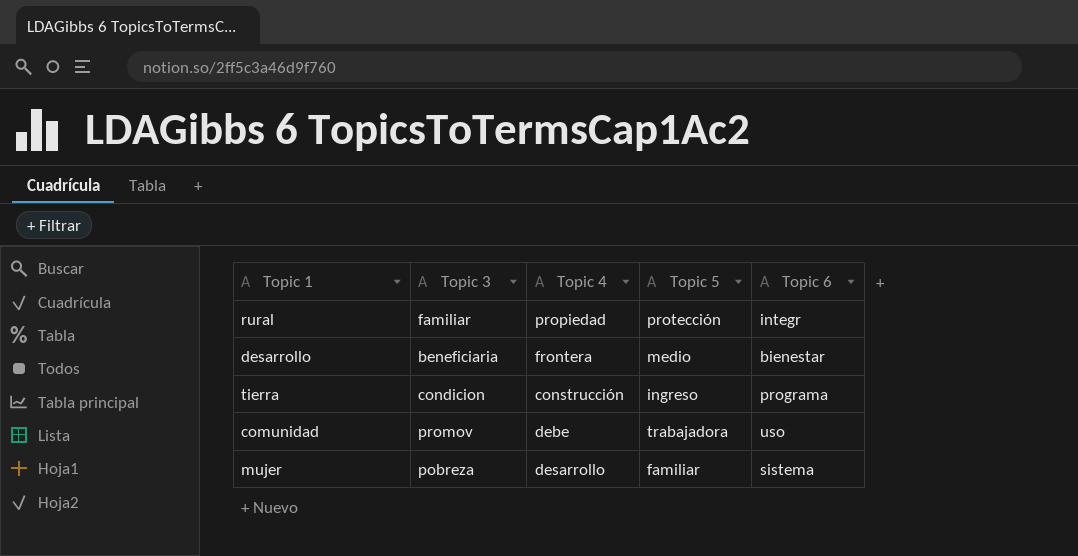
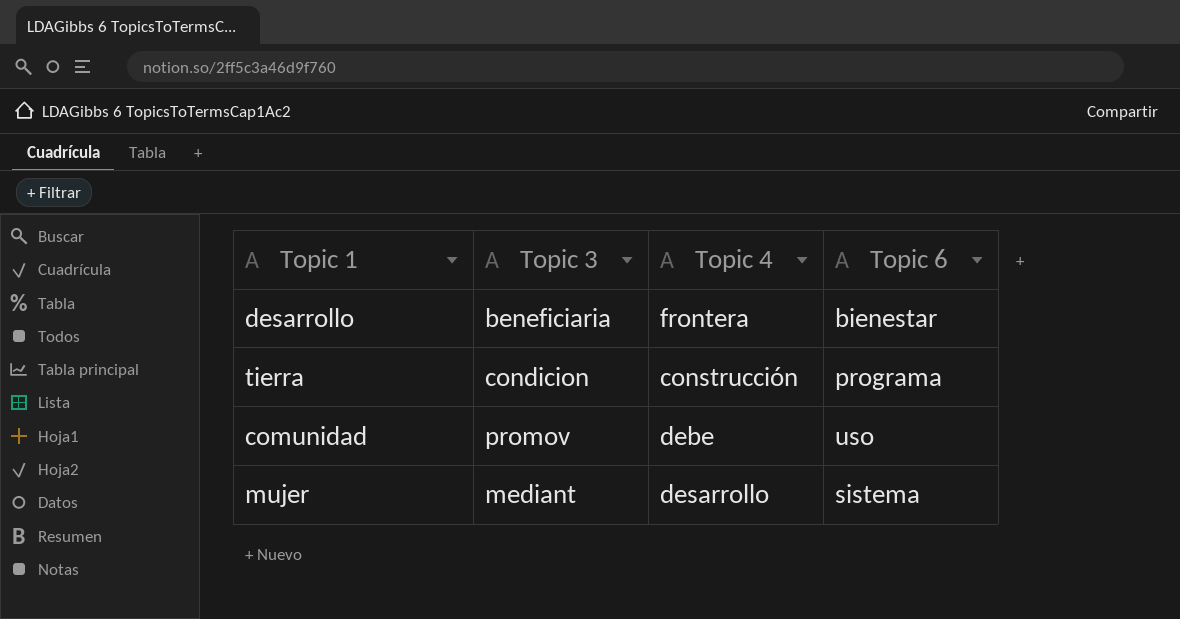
column Topic 5 | position: 4 -> none
row rural: familiar | propiedad | protección | integr -> none
mujer | Topic 3: pobreza -> mediant

